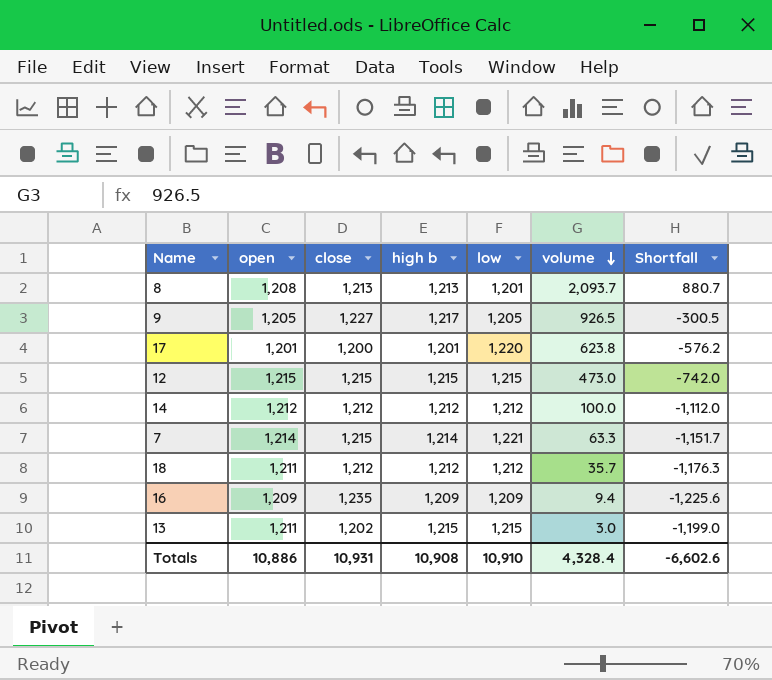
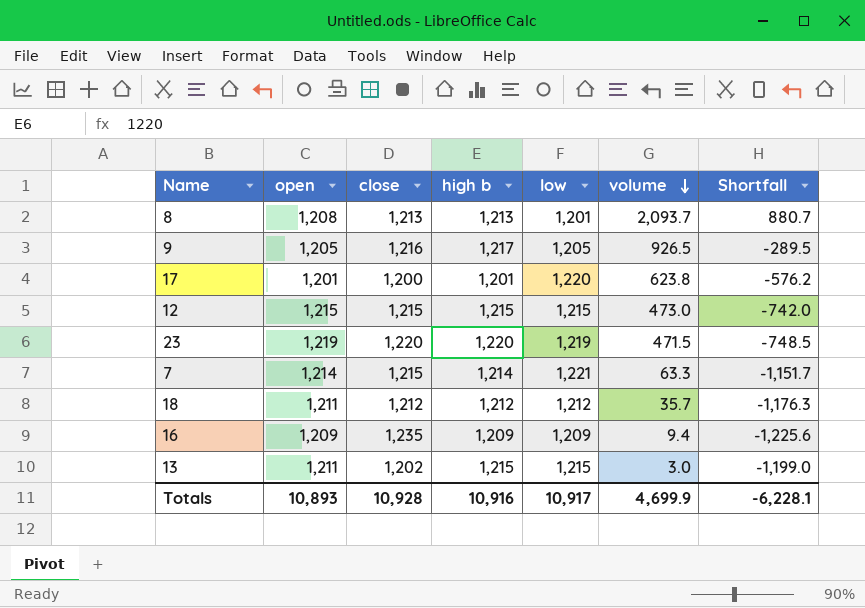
row 14: 1,212 | 1,212 | 1,212 | 1,212 | 100.0 | -1,112.0 -> none
9 | close: 1,227 -> 1,216
9 | Shortfall: -300.5 -> -289.5
row 23: none -> 1,219 | 1,220 | 1,220 | 1,219 | 471.5 | -748.5
Totals | open: 10,886 -> 10,893
Totals | close: 10,931 -> 10,928
Totals | high b: 10,908 -> 10,916
Totals | low: 10,910 -> 10,917
Totals | volume: 4,328.4 -> 4,699.9
Totals | Shortfall: -6,602.6 -> -6,228.1

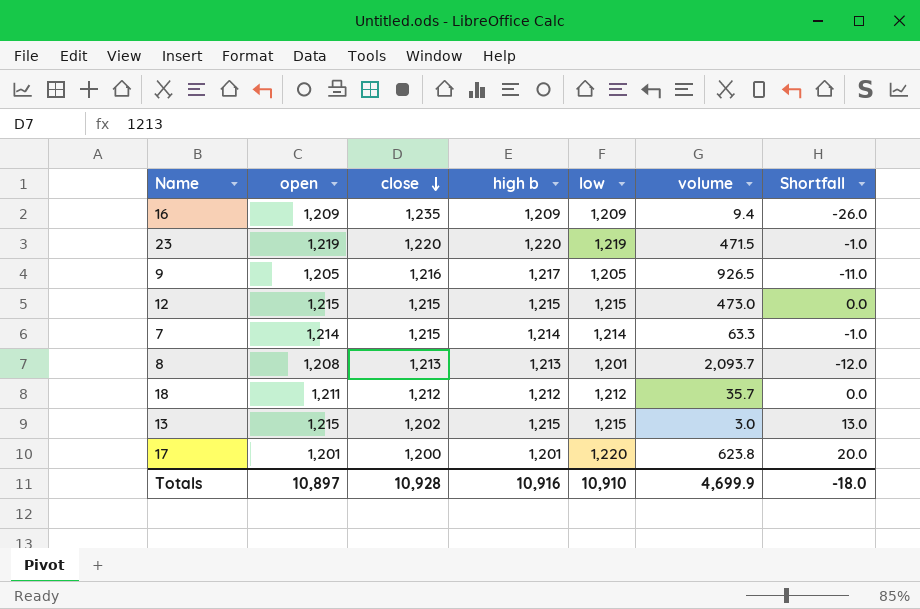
row order: volume descending -> close descending
column Shortfall | formula: [volume] - [close] -> [low] - [close]
7 | low: 1,221 -> 1,214
13 | open: 1,211 -> 1,215
Totals | open: 10,893 -> 10,897
Totals | low: 10,917 -> 10,910
Totals | Shortfall: -6,228.1 -> -18.0

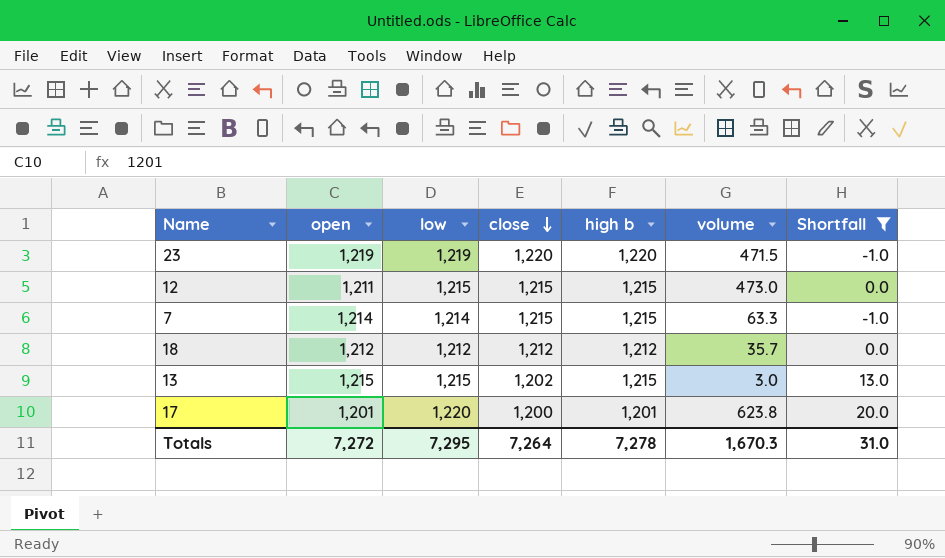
filter: none -> Shortfall >= -1.0
column low | position: 5 -> 3
12 | open: 1,215 -> 1,211
7 | high b: 1,214 -> 1,215
18 | open: 1,211 -> 1,212
Totals | open: 10,897 -> 7,272
Totals | low: 10,910 -> 7,295
Totals | close: 10,928 -> 7,264
Totals | high b: 10,916 -> 7,278
Totals | volume: 4,699.9 -> 1,670.3
Totals | Shortfall: -18.0 -> 31.0

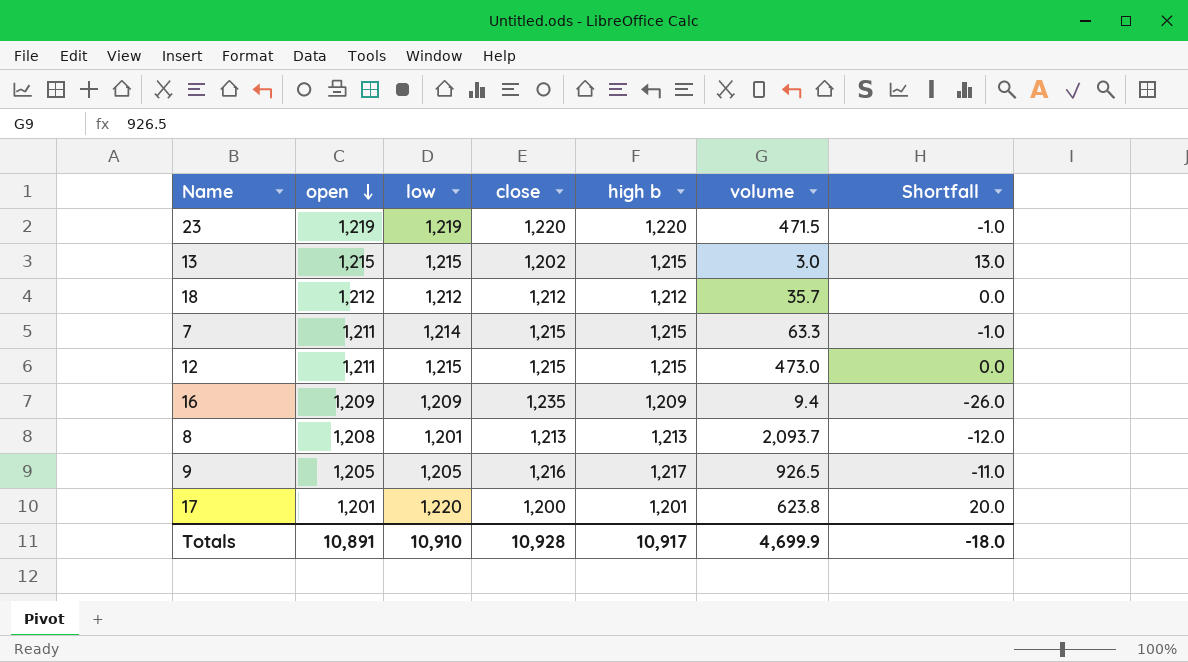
filter: Shortfall >= -1.0 -> none
row order: close descending -> open descending
7 | open: 1,214 -> 1,211
Totals | open: 7,272 -> 10,891
Totals | low: 7,295 -> 10,910
Totals | close: 7,264 -> 10,928
Totals | high b: 7,278 -> 10,917
Totals | volume: 1,670.3 -> 4,699.9
Totals | Shortfall: 31.0 -> -18.0

